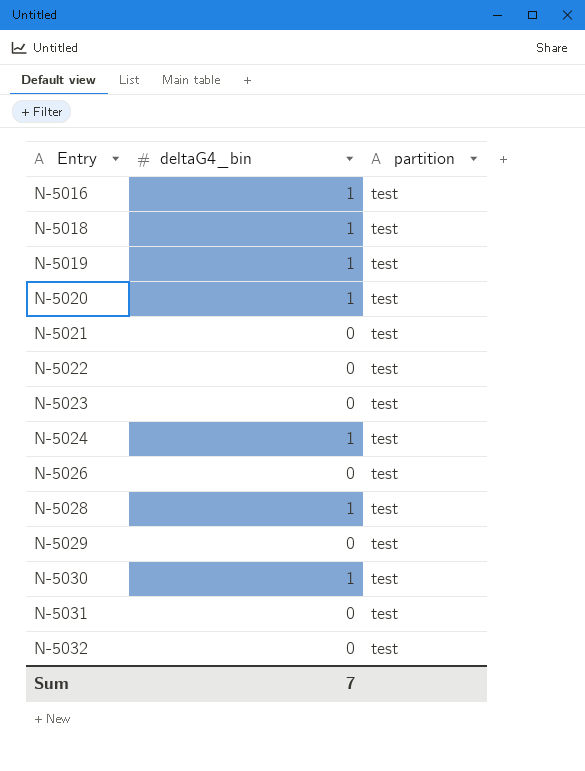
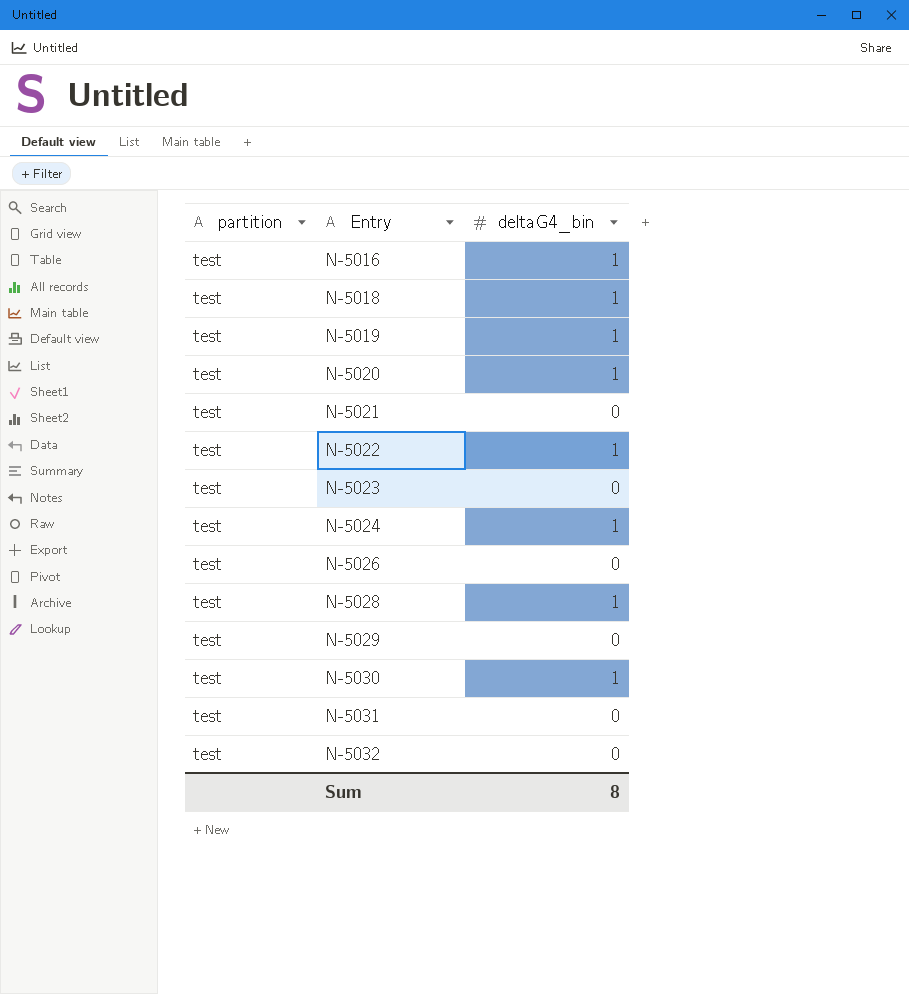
column partition | position: 3 -> 1
N-5022 | deltaG4_bin: 0 -> 1
Sum | deltaG4_bin: 7 -> 8

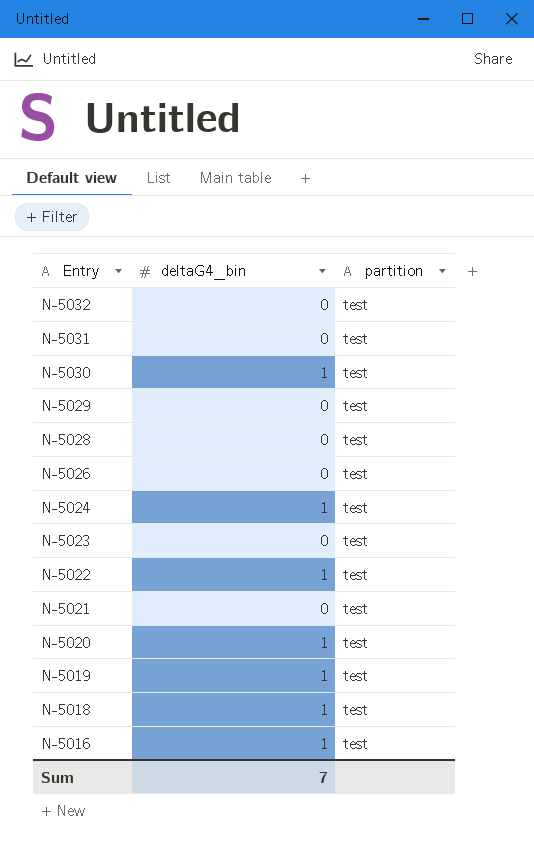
row order: Entry ascending -> Entry descending
column partition | position: 1 -> 3
N-5028 | deltaG4_bin: 1 -> 0
Sum | deltaG4_bin: 8 -> 7

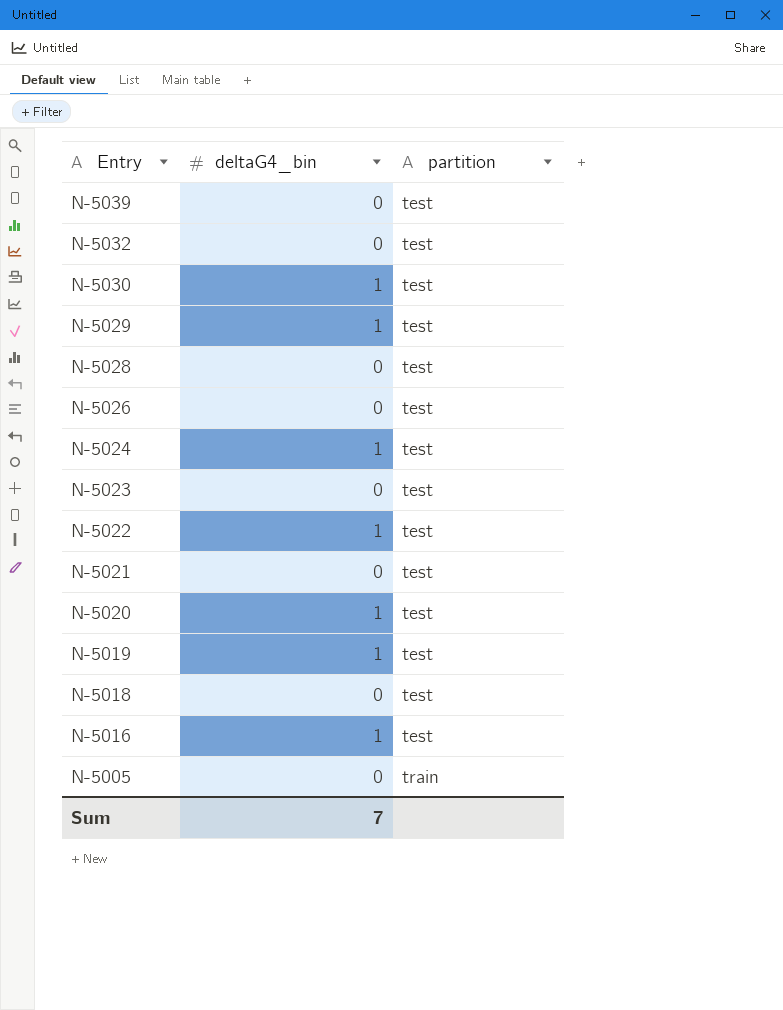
row N-5031: 0 | test -> none
row N-5039: none -> 0 | test
N-5029 | deltaG4_bin: 0 -> 1
N-5018 | deltaG4_bin: 1 -> 0
row N-5005: none -> 0 | train

